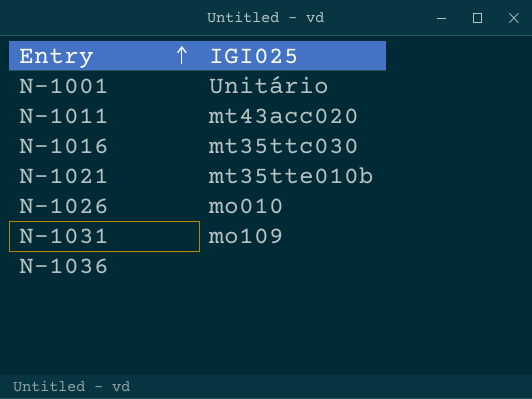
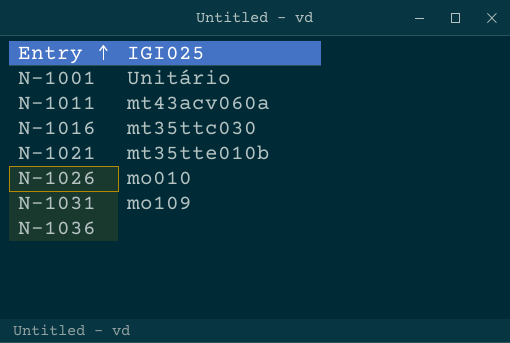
N-1011 | IGI025: mt43acc020 -> mt43acv060a

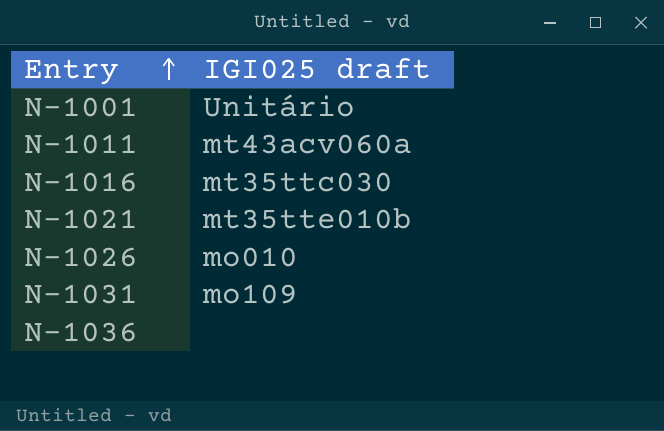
column name: IGI025 -> IGI025 draft

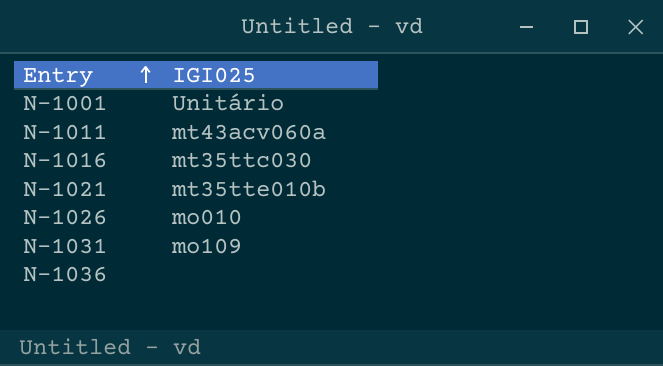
column name: IGI025 draft -> IGI025

